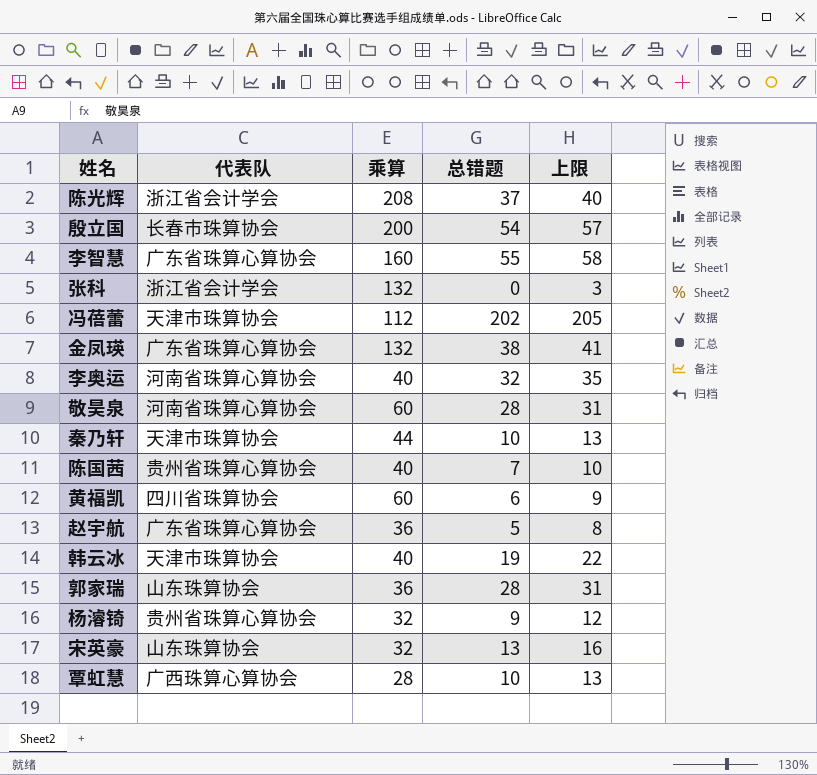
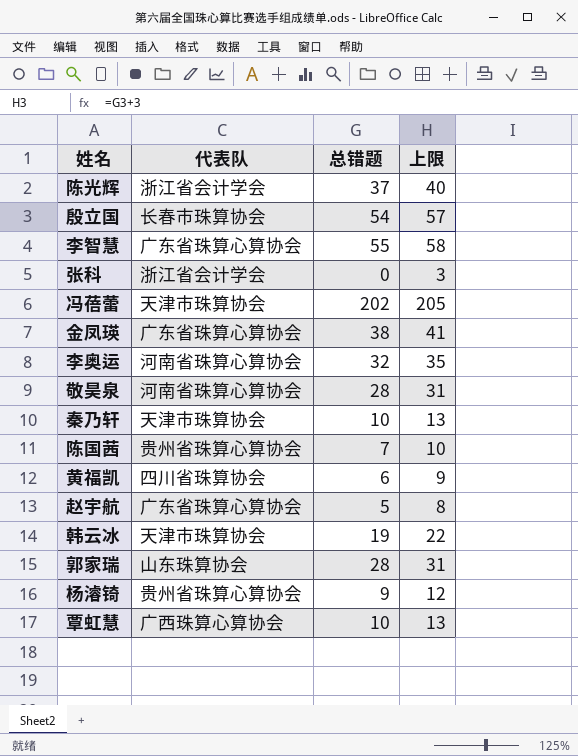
column 乘算 | position: 3 -> none
row 宋英豪: 山东珠算协会 | 32 | 13 | 16 -> none

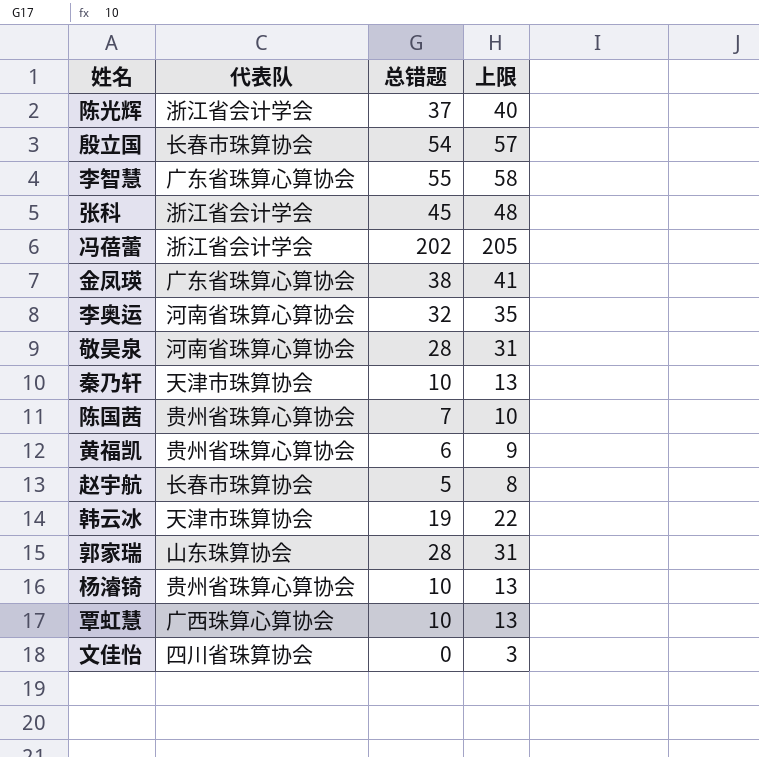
张科 | 总错题: 0 -> 45
张科 | 上限: 3 -> 48
冯蓓蕾 | 代表队: 天津市珠算协会 -> 浙江省会计学会
黄福凯 | 代表队: 四川省珠算协会 -> 贵州省珠算心算协会
赵宇航 | 代表队: 广东省珠算心算协会 -> 长春市珠算协会
杨濬锜 | 总错题: 9 -> 10
杨濬锜 | 上限: 12 -> 13
row 文佳怡: none -> 四川省珠算协会 | 0 | 3

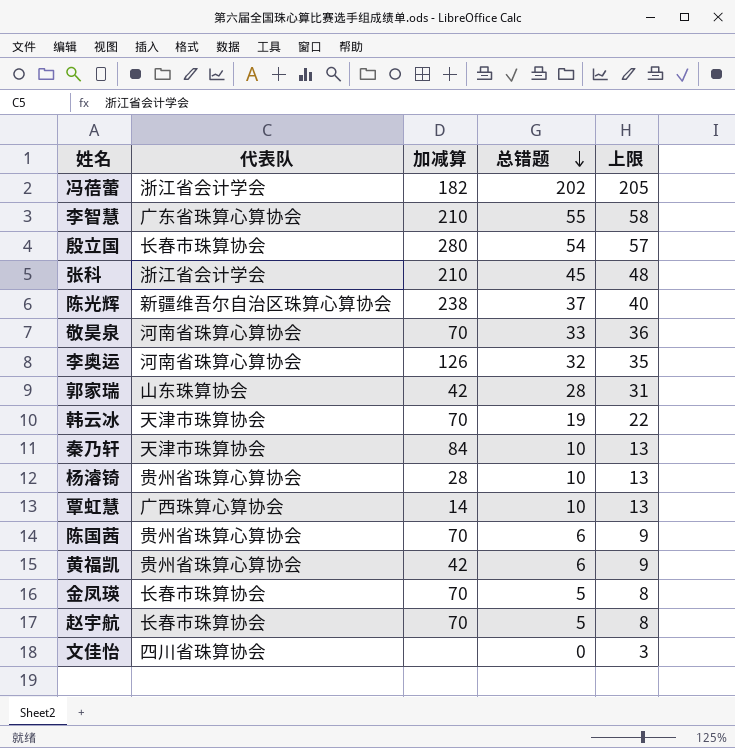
row order: none -> 总错题 descending
column 加减算 | position: none -> 3
陈光辉 | 代表队: 浙江省会计学会 -> 新疆维吾尔自治区珠算心算协会
敬昊泉 | 总错题: 28 -> 33
敬昊泉 | 上限: 31 -> 36
陈国茜 | 总错题: 7 -> 6
陈国茜 | 上限: 10 -> 9
金凤瑛 | 代表队: 广东省珠算心算协会 -> 长春市珠算协会
金凤瑛 | 总错题: 38 -> 5
金凤瑛 | 上限: 41 -> 8

